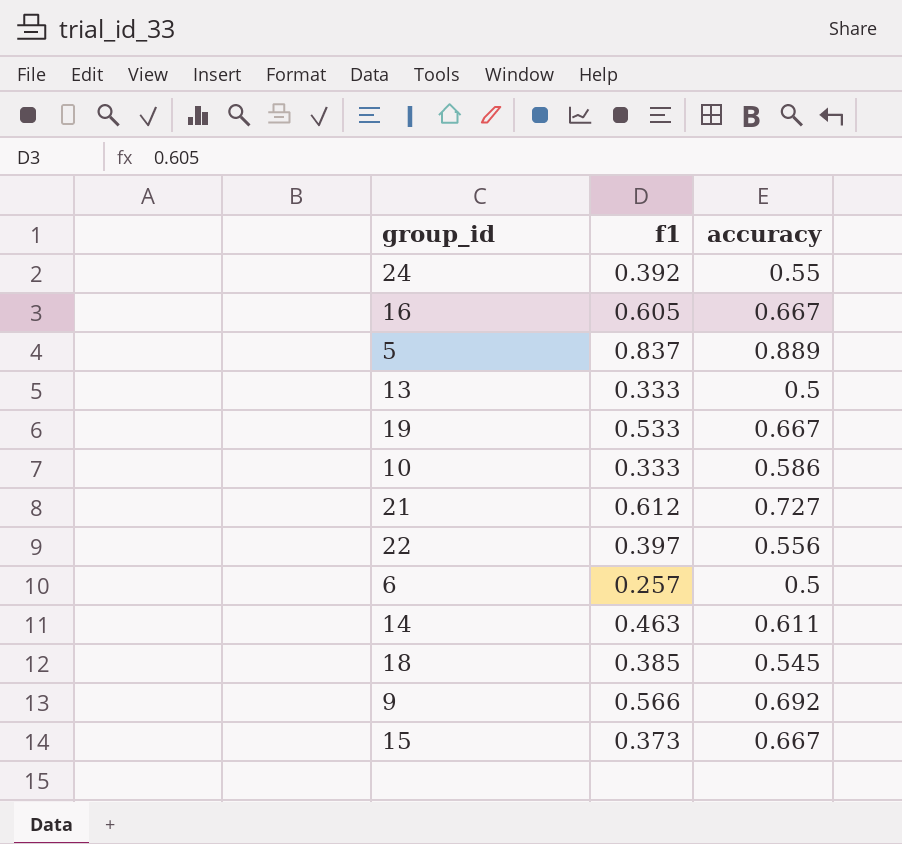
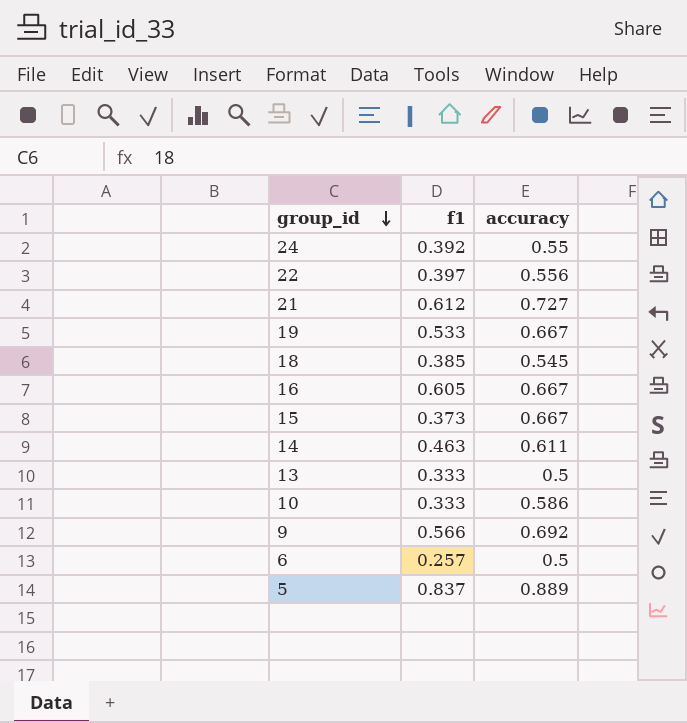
row order: none -> group_id descending

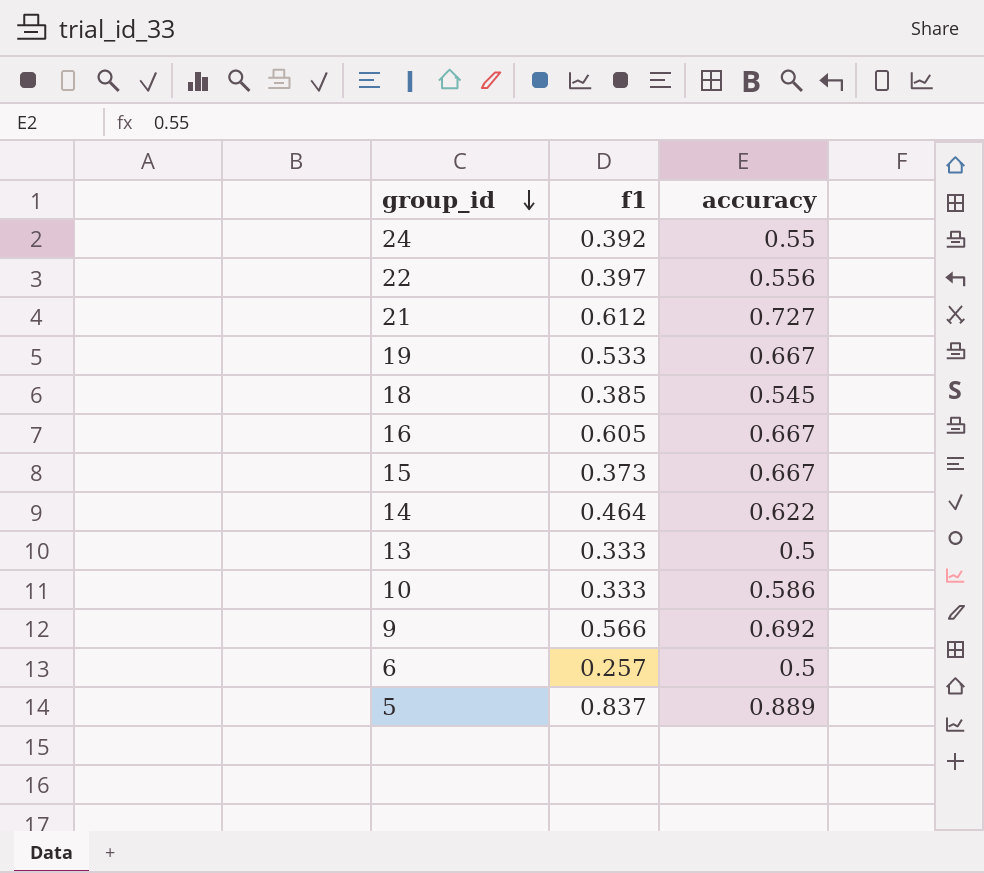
14 | f1: 0.463 -> 0.464
14 | accuracy: 0.611 -> 0.622

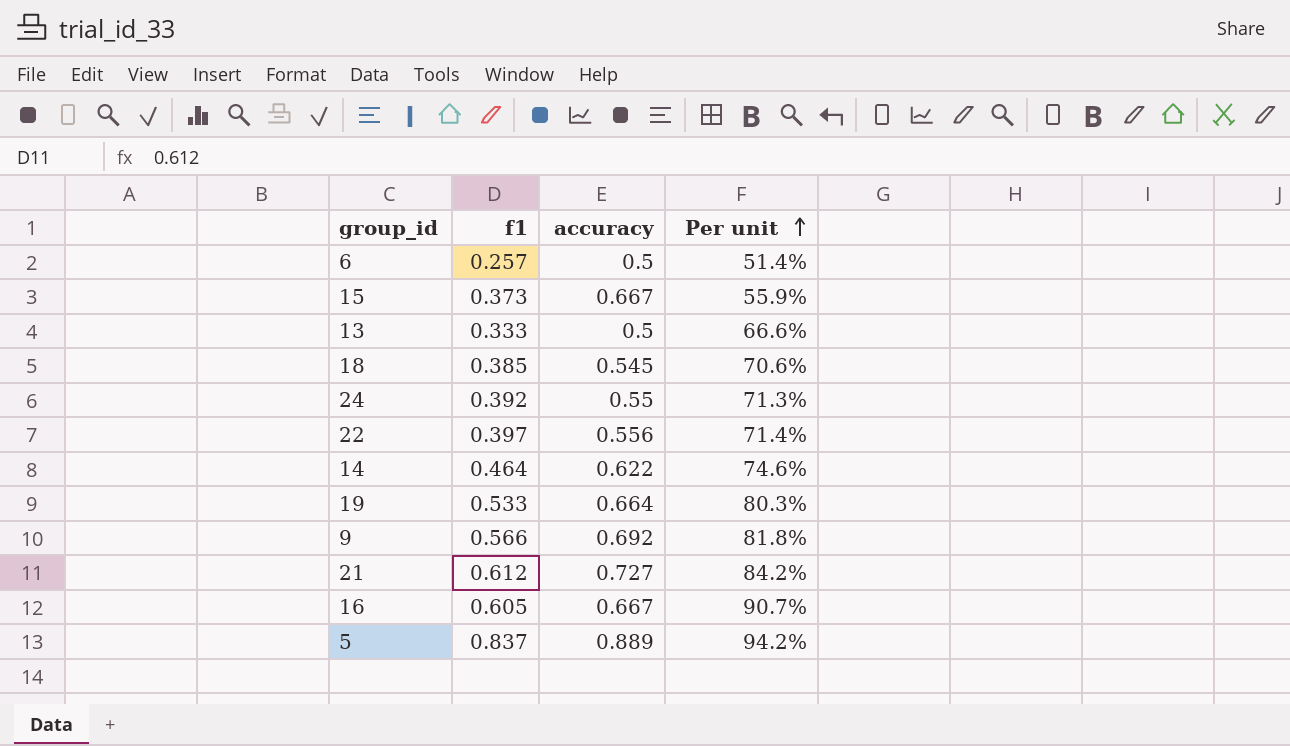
row order: group_id descending -> Per unit ascending
column Per unit | formula: none -> [f1] / [accuracy]
row 10: 0.333 | 0.586 -> none
19 | accuracy: 0.667 -> 0.664

